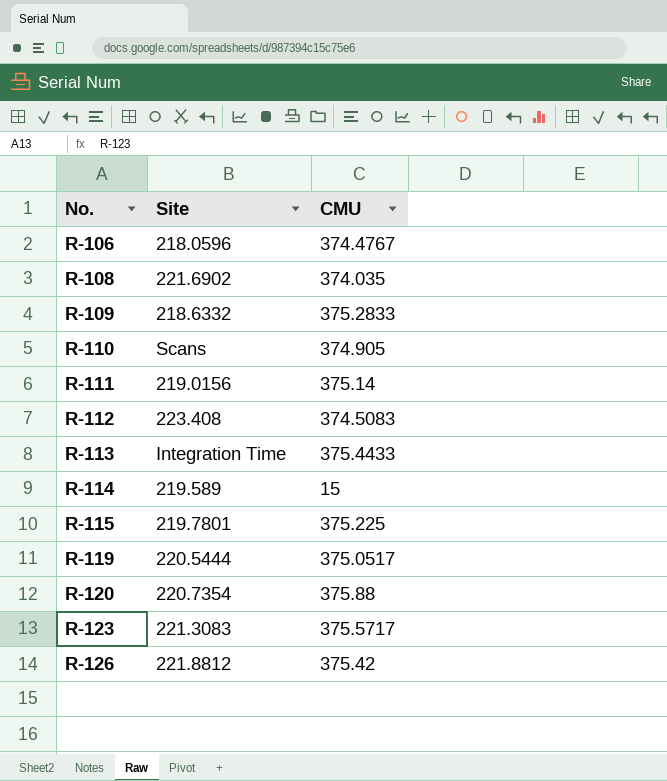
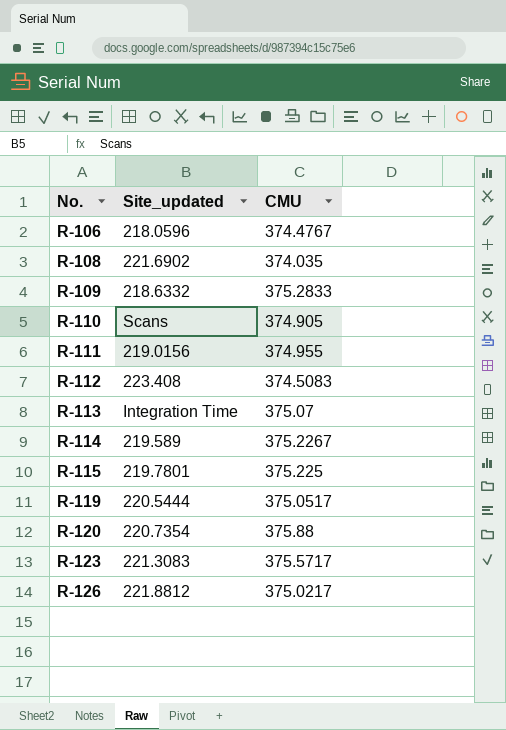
column name: Site -> Site_updated
R-111 | CMU: 375.14 -> 374.955
R-113 | CMU: 375.4433 -> 375.07
R-114 | CMU: 15 -> 375.2267
R-126 | CMU: 375.42 -> 375.0217

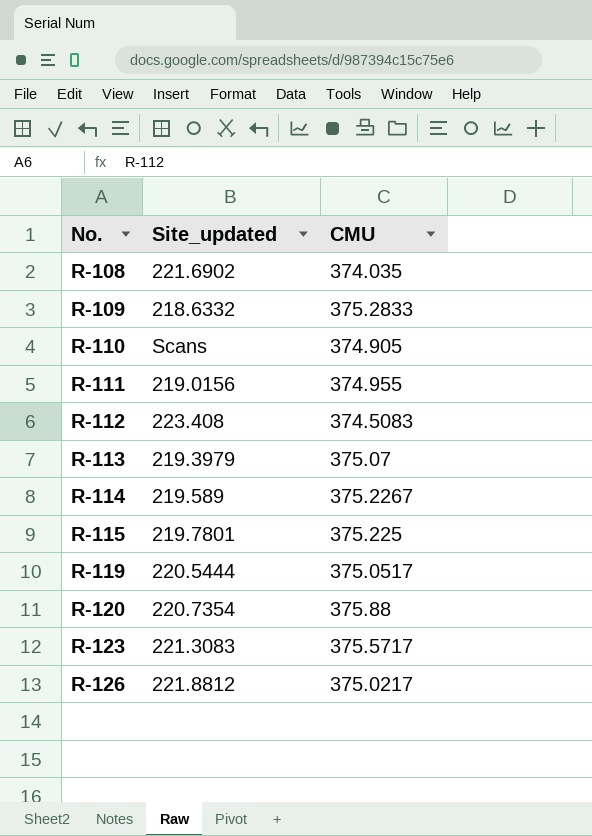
row R-106: 218.0596 | 374.4767 -> none
R-113 | Site_updated: Integration Time -> 219.3979

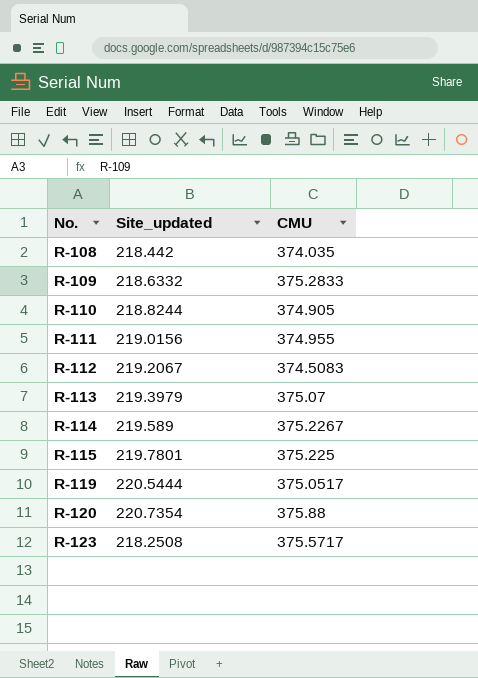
row R-126: 221.8812 | 375.0217 -> none
R-108 | Site_updated: 221.6902 -> 218.442
R-110 | Site_updated: Scans -> 218.8244
R-112 | Site_updated: 223.408 -> 219.2067
R-123 | Site_updated: 221.3083 -> 218.2508

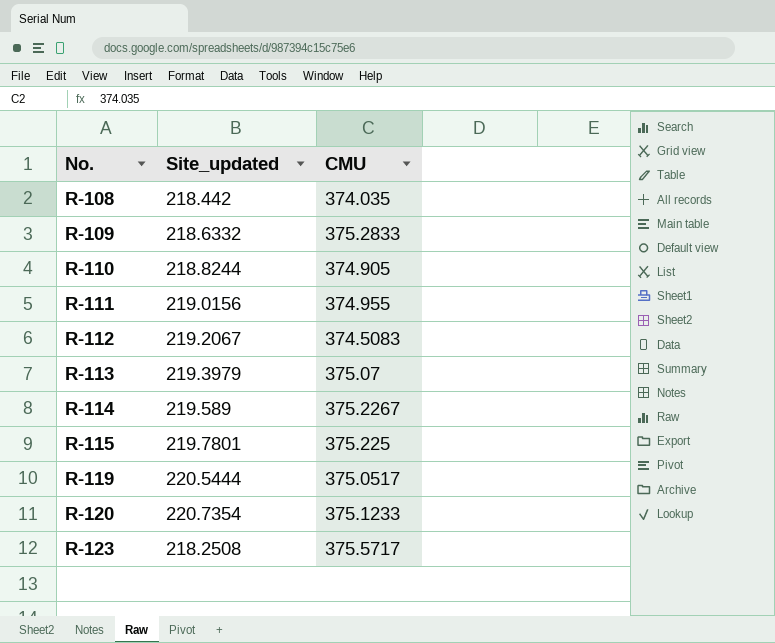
R-120 | CMU: 375.88 -> 375.1233

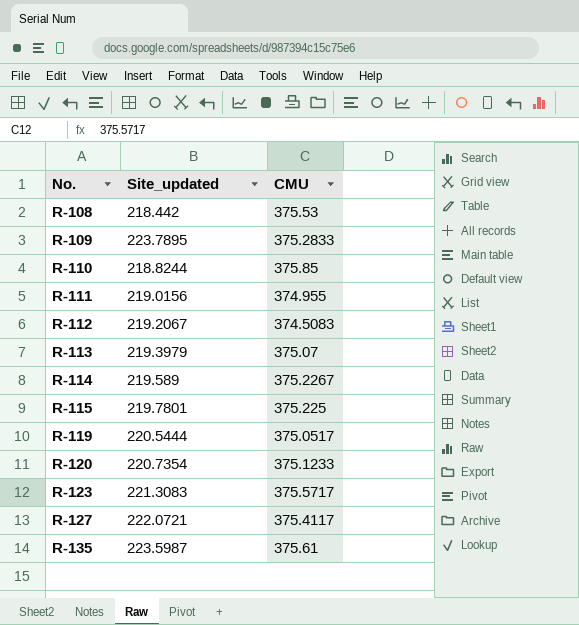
R-108 | CMU: 374.035 -> 375.53
R-109 | Site_updated: 218.6332 -> 223.7895
R-110 | CMU: 374.905 -> 375.85
R-123 | Site_updated: 218.2508 -> 221.3083
row R-127: none -> 222.0721 | 375.4117
row R-135: none -> 223.5987 | 375.61

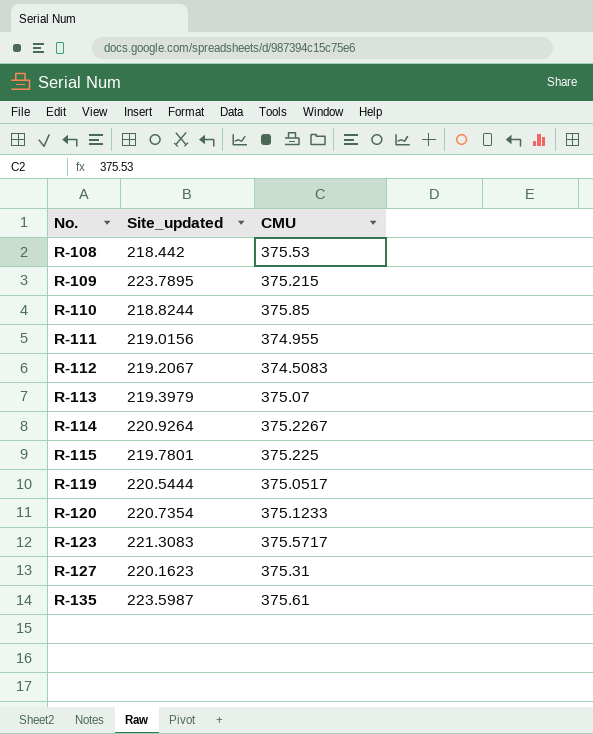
R-109 | CMU: 375.2833 -> 375.215
R-114 | Site_updated: 219.589 -> 220.9264
R-127 | Site_updated: 222.0721 -> 220.1623
R-127 | CMU: 375.4117 -> 375.31

